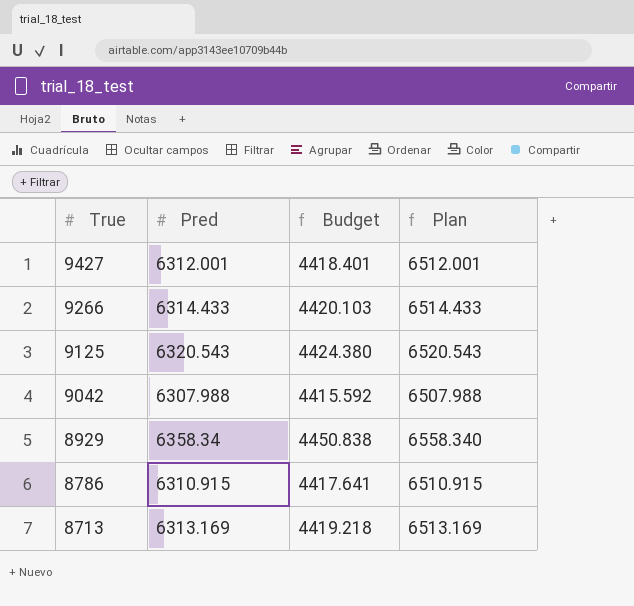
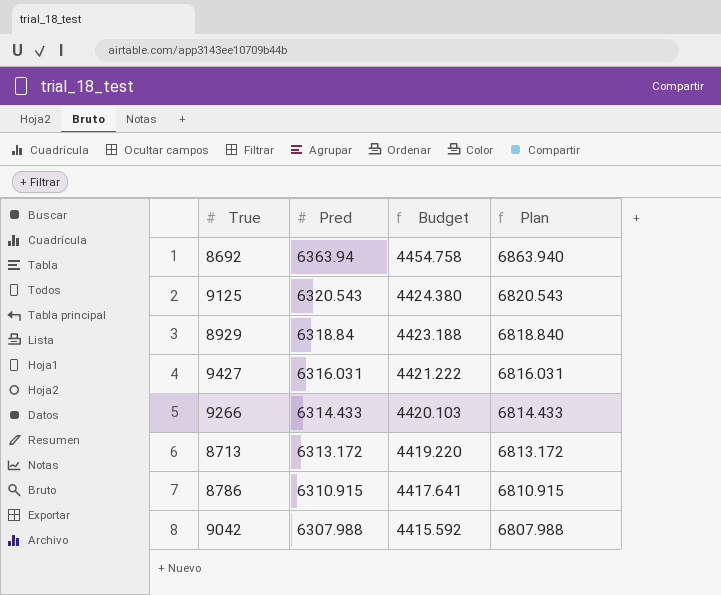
row order: True descending -> Pred descending
column Plan | formula: [Pred] + 200 -> [Pred] + 500
row 8692: none -> 6363.94 | 4454.758 | 6863.940
8929 | Pred: 6358.34 -> 6318.84
8929 | Budget: 4450.838 -> 4423.188
9427 | Pred: 6312.001 -> 6316.031
9427 | Budget: 4418.401 -> 4421.222
8713 | Pred: 6313.169 -> 6313.172
8713 | Budget: 4419.218 -> 4419.220

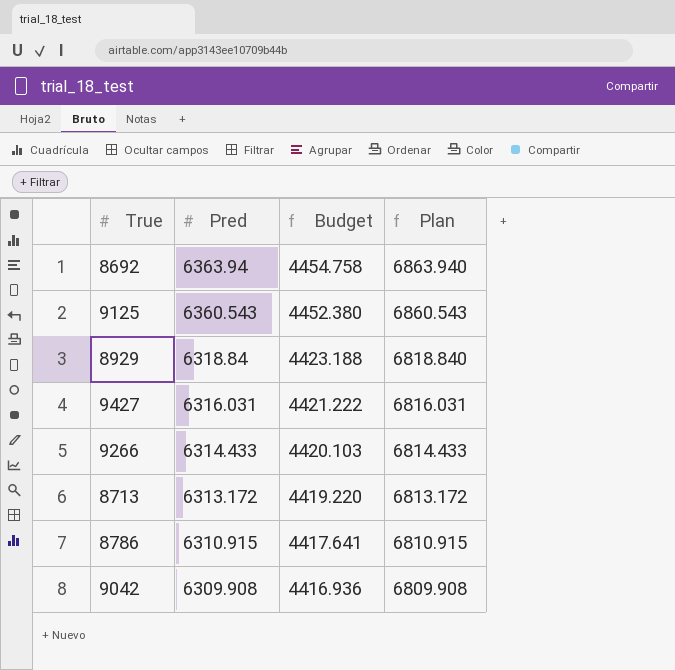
9125 | Pred: 6320.543 -> 6360.543
9125 | Budget: 4424.380 -> 4452.380
9125 | Plan: 6820.543 -> 6860.543
9042 | Pred: 6307.988 -> 6309.908
9042 | Budget: 4415.592 -> 4416.936
9042 | Plan: 6807.988 -> 6809.908

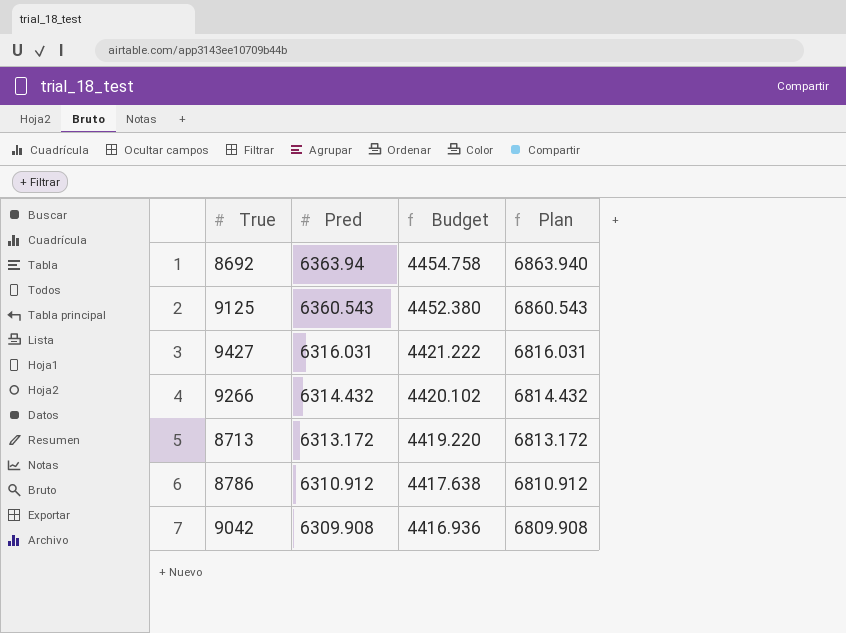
row 8929: 6318.84 | 4423.188 | 6818.840 -> none
9266 | Pred: 6314.433 -> 6314.432
9266 | Budget: 4420.103 -> 4420.102
9266 | Plan: 6814.433 -> 6814.432
8786 | Pred: 6310.915 -> 6310.912
8786 | Budget: 4417.641 -> 4417.638
8786 | Plan: 6810.915 -> 6810.912

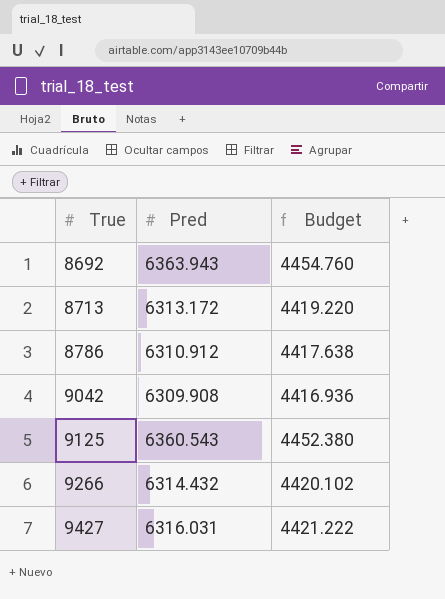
row order: Pred descending -> True ascending
column Plan | formula: [Pred] + 500 -> none
8692 | Pred: 6363.94 -> 6363.943
8692 | Budget: 4454.758 -> 4454.760

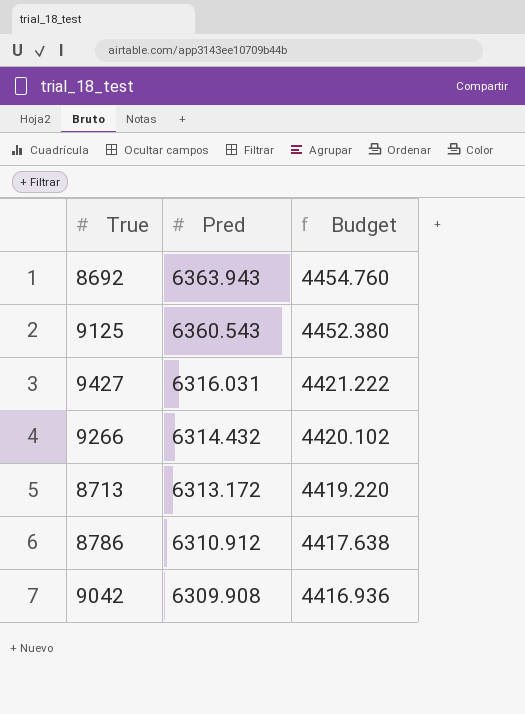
row order: True ascending -> Pred descending

